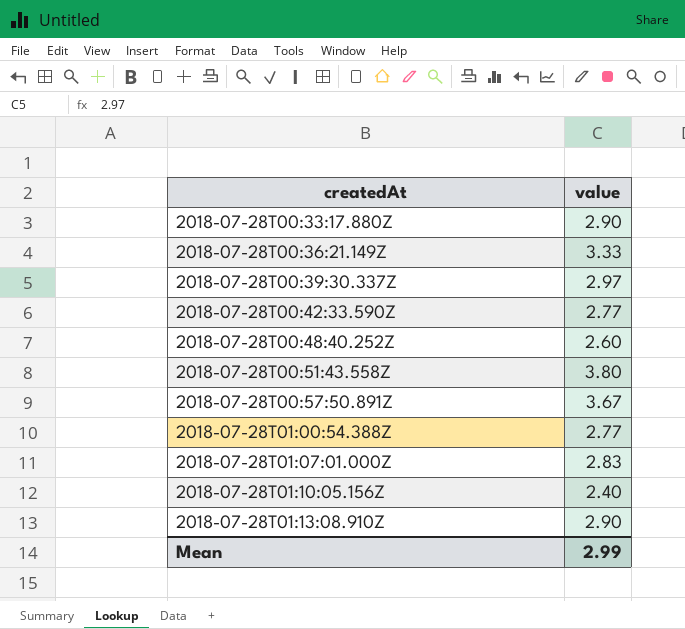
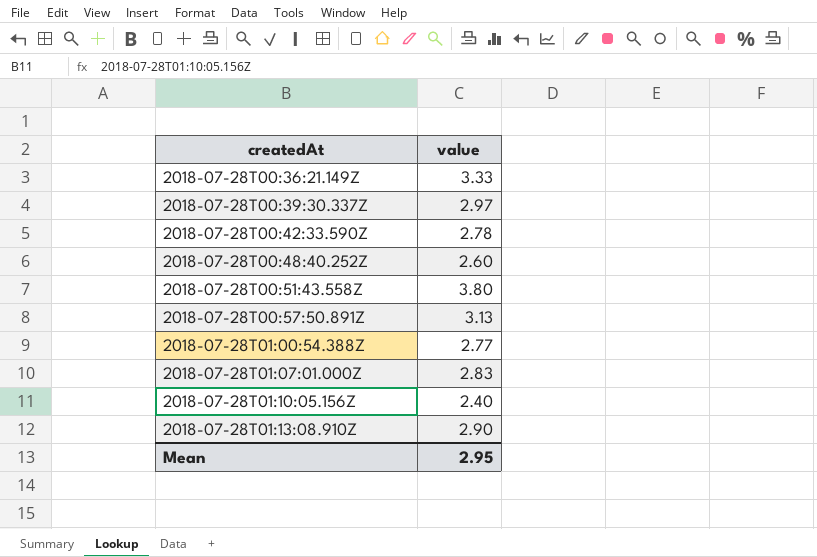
row 2018-07-28T00:33:17.880Z: 2.90 -> none
2018-07-28T00:42:33.590Z | value: 2.77 -> 2.78
2018-07-28T00:57:50.891Z | value: 3.67 -> 3.13
Mean | value: 2.99 -> 2.95

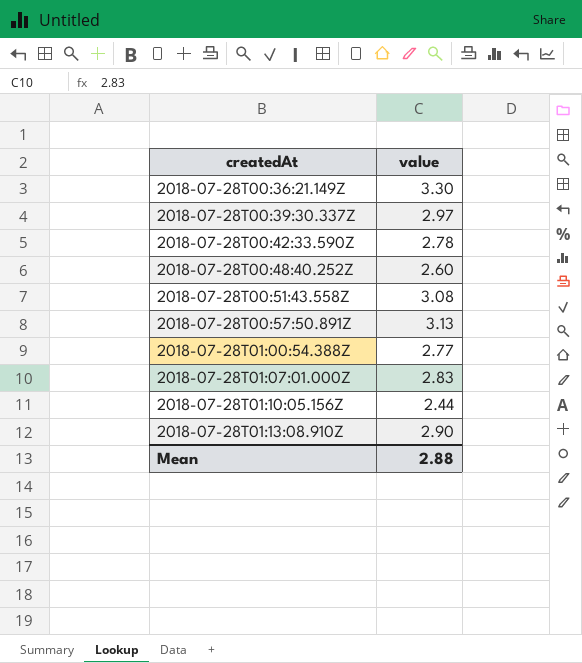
2018-07-28T00:36:21.149Z | value: 3.33 -> 3.30
2018-07-28T00:51:43.558Z | value: 3.80 -> 3.08
2018-07-28T01:10:05.156Z | value: 2.40 -> 2.44
Mean | value: 2.95 -> 2.88

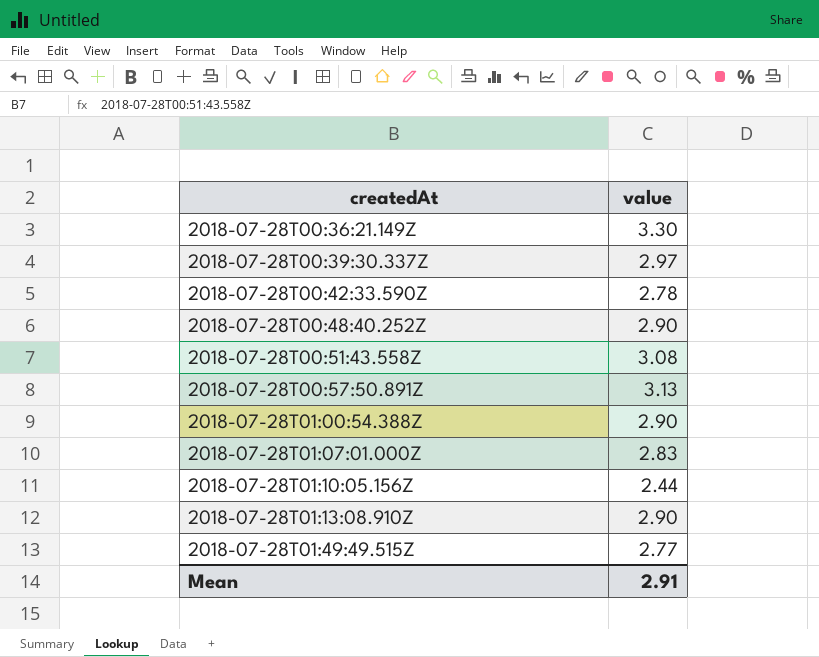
2018-07-28T00:48:40.252Z | value: 2.60 -> 2.90
2018-07-28T01:00:54.388Z | value: 2.77 -> 2.90
row 2018-07-28T01:49:49.515Z: none -> 2.77
Mean | value: 2.88 -> 2.91

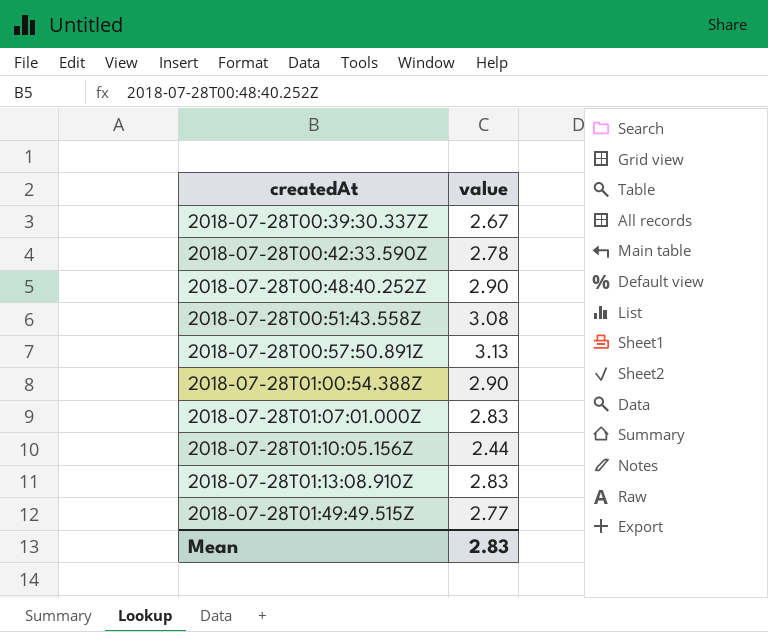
row 2018-07-28T00:36:21.149Z: 3.30 -> none
2018-07-28T00:39:30.337Z | value: 2.97 -> 2.67
2018-07-28T01:13:08.910Z | value: 2.90 -> 2.83
Mean | value: 2.91 -> 2.83

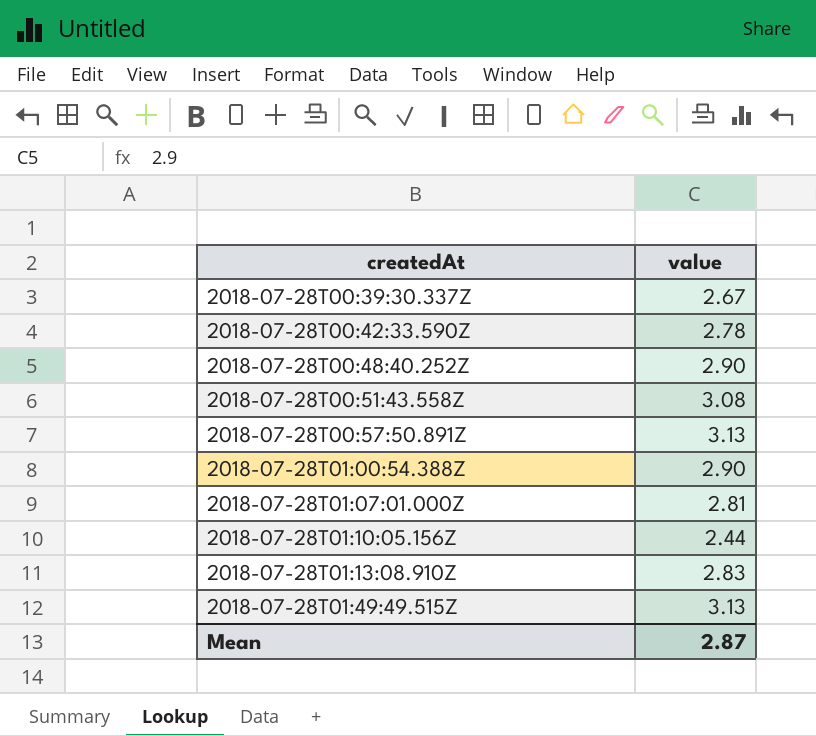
2018-07-28T01:07:01.000Z | value: 2.83 -> 2.81
2018-07-28T01:49:49.515Z | value: 2.77 -> 3.13
Mean | value: 2.83 -> 2.87

